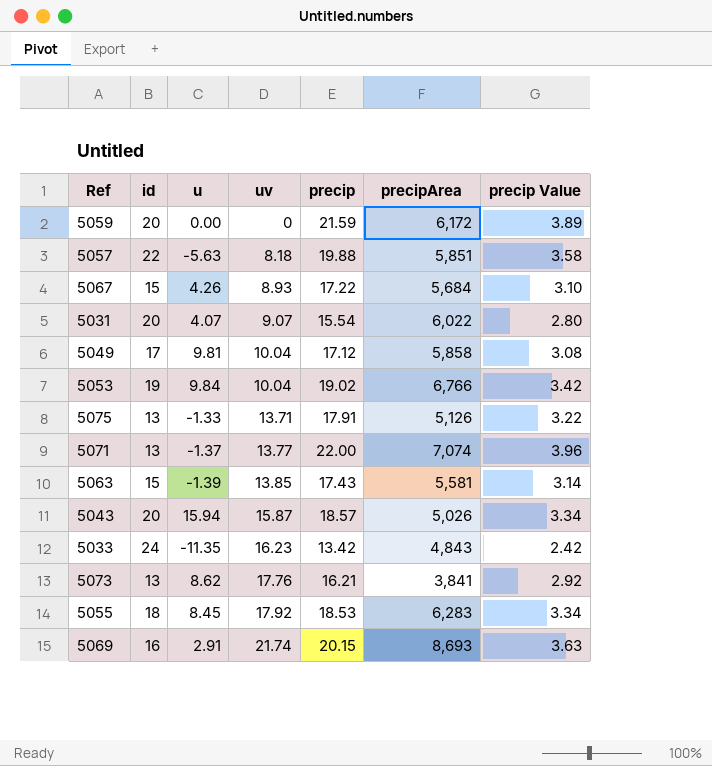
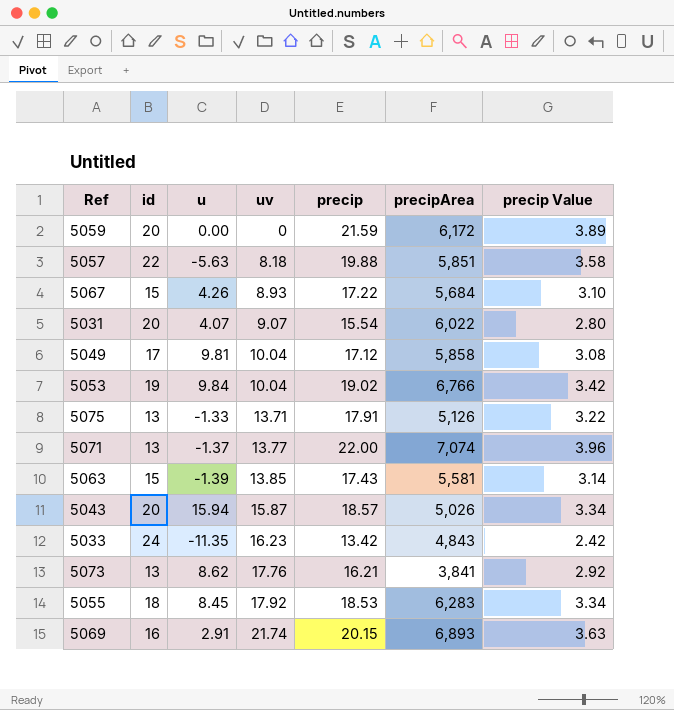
5069 | precipArea: 8,693 -> 6,893

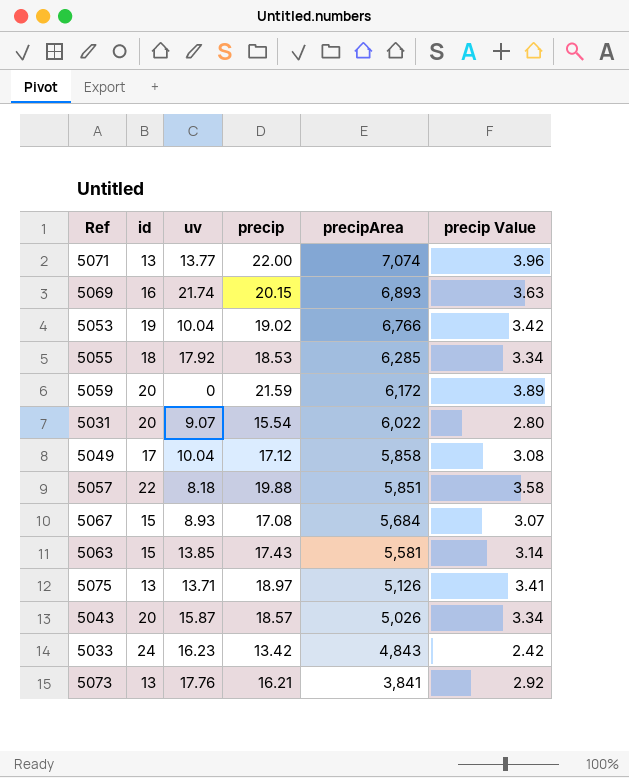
row order: uv ascending -> precipArea descending
column u | position: 3 -> none
5055 | precipArea: 6,283 -> 6,285
5067 | precip: 17.22 -> 17.08
5067 | precip Value: 3.10 -> 3.07
5075 | precip: 17.91 -> 18.97
5075 | precip Value: 3.22 -> 3.41

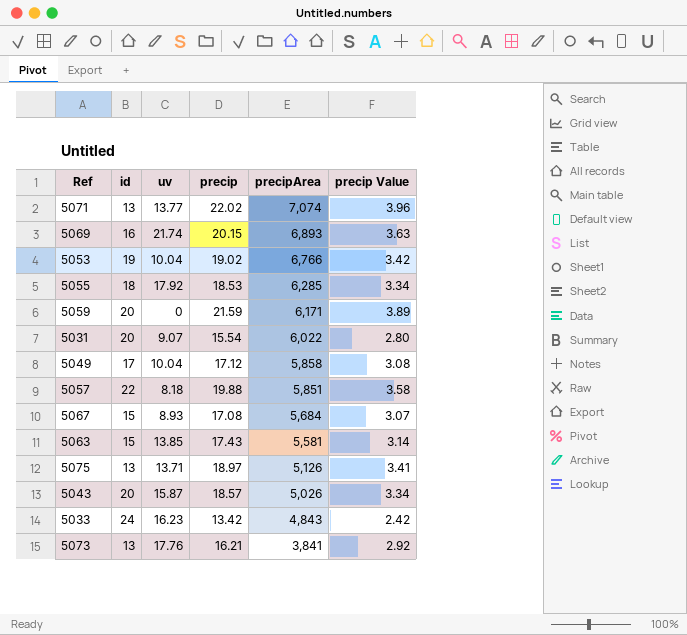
5071 | precip: 22.00 -> 22.02
5059 | precipArea: 6,172 -> 6,171

